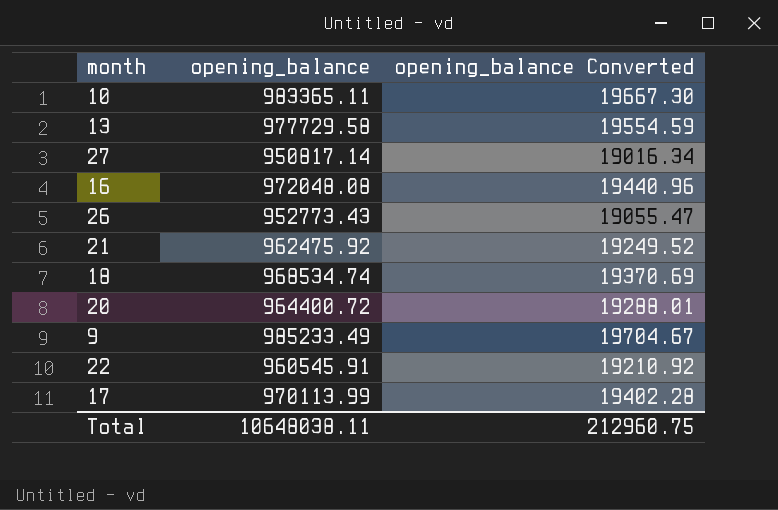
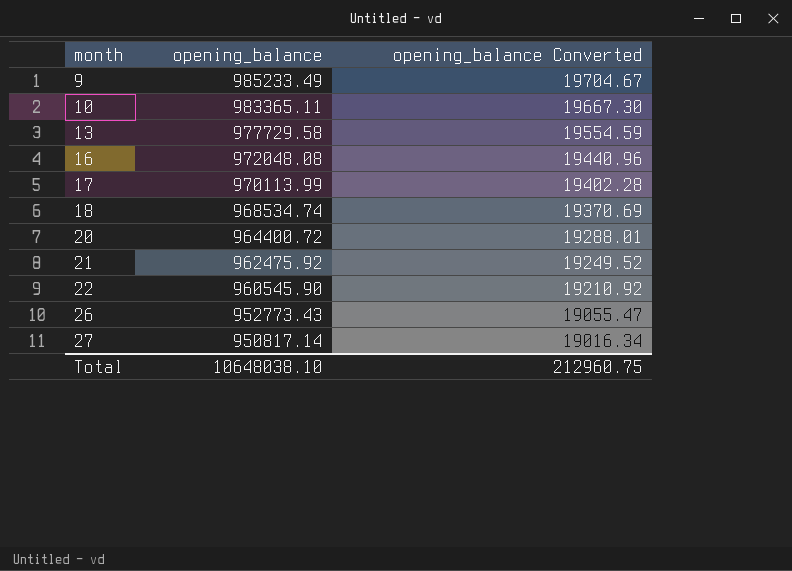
row order: none -> month ascending
22 | opening_balance: 960545.91 -> 960545.90
Total | opening_balance: 10648038.11 -> 10648038.10

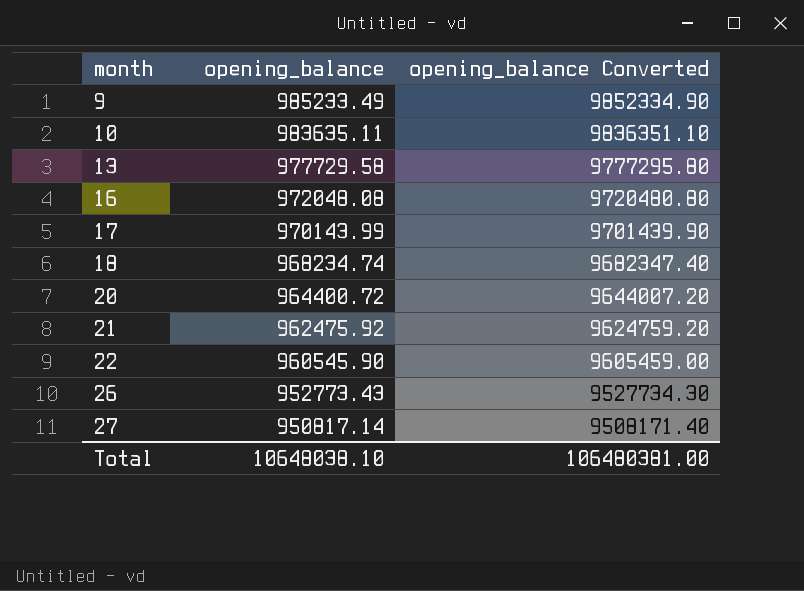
column opening_balance Converted | formula: [opening_balance] * 0.02 -> [opening_balance] * 10
10 | opening_balance: 983365.11 -> 983635.11
17 | opening_balance: 970113.99 -> 970143.99
18 | opening_balance: 968534.74 -> 968234.74
Total | opening_balance Converted: 212960.75 -> 106480381.00

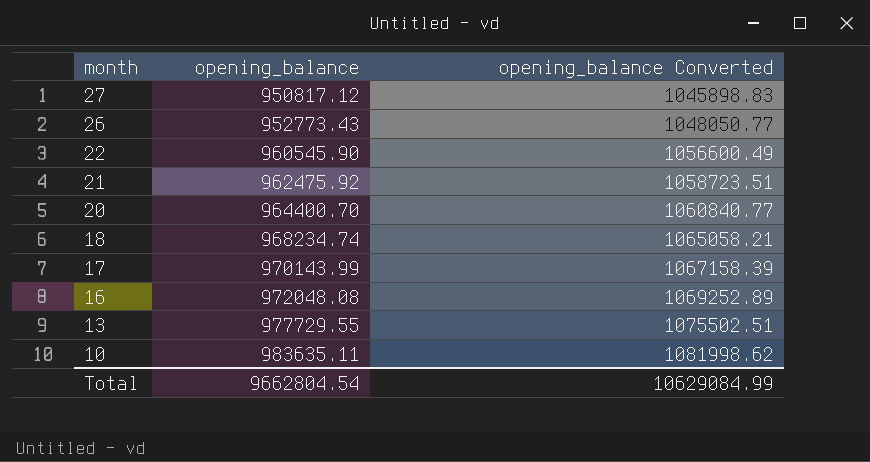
row order: month ascending -> month descending
column opening_balance Converted | formula: [opening_balance] * 10 -> [opening_balance] * 1.1
row 9: 985233.49 | 9852334.90 -> none
27 | opening_balance: 950817.14 -> 950817.12
20 | opening_balance: 964400.72 -> 964400.70
13 | opening_balance: 977729.58 -> 977729.55
Total | opening_balance: 10648038.10 -> 9662804.54
Total | opening_balance Converted: 106480381.00 -> 10629084.99

